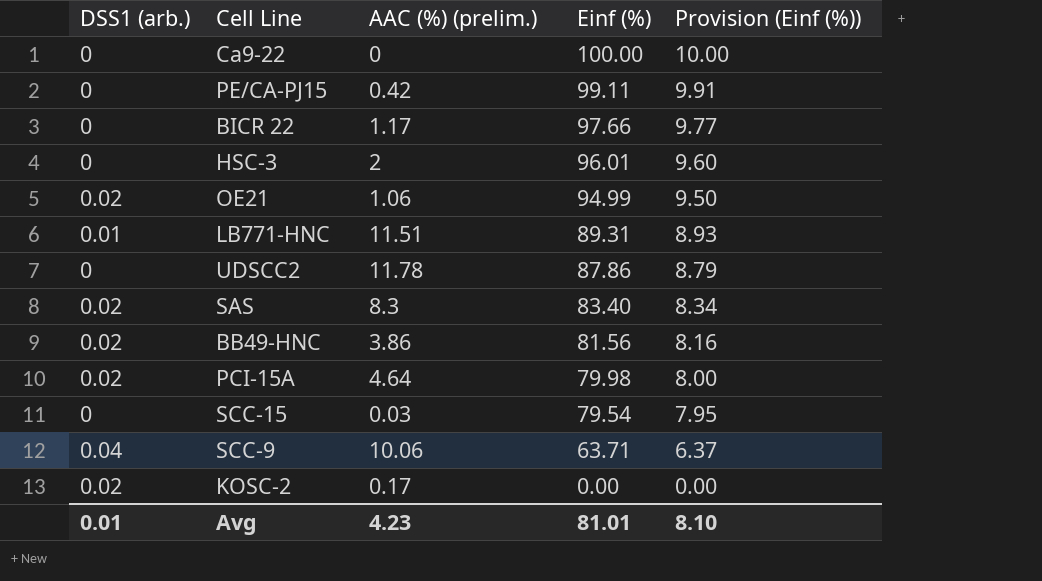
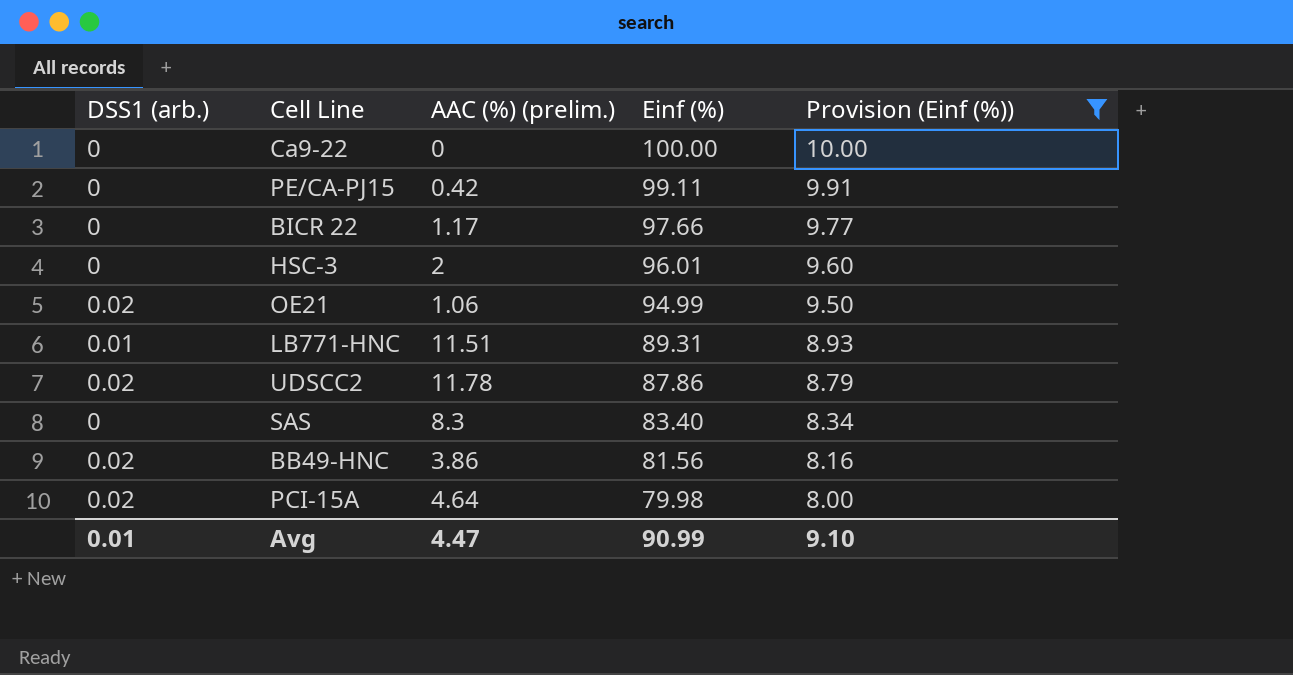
filter: none -> Provision (Einf (%)) >= 8.00
UDSCC2 | DSS1 (arb.): 0 -> 0.02
SAS | DSS1 (arb.): 0.02 -> 0
Avg | AAC (%) (prelim.): 4.23 -> 4.47
Avg | Einf (%): 81.01 -> 90.99
Avg | Provision (Einf (%)): 8.10 -> 9.10

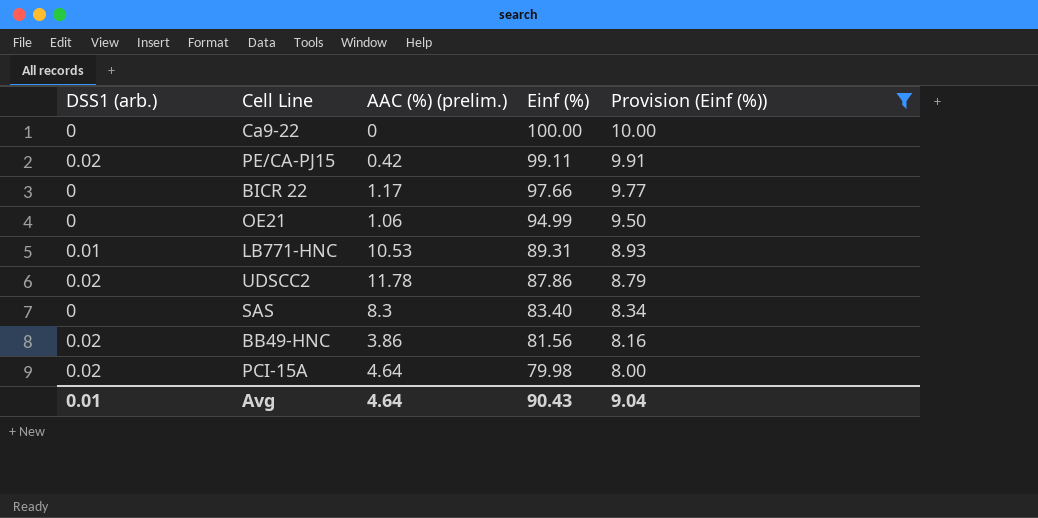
row HSC-3: 0 | 2 | 96.01 | 9.60 -> none
PE/CA-PJ15 | DSS1 (arb.): 0 -> 0.02
OE21 | DSS1 (arb.): 0.02 -> 0
LB771-HNC | AAC (%) (prelim.): 11.51 -> 10.53
Avg | AAC (%) (prelim.): 4.47 -> 4.64
Avg | Einf (%): 90.99 -> 90.43
Avg | Provision (Einf (%)): 9.10 -> 9.04

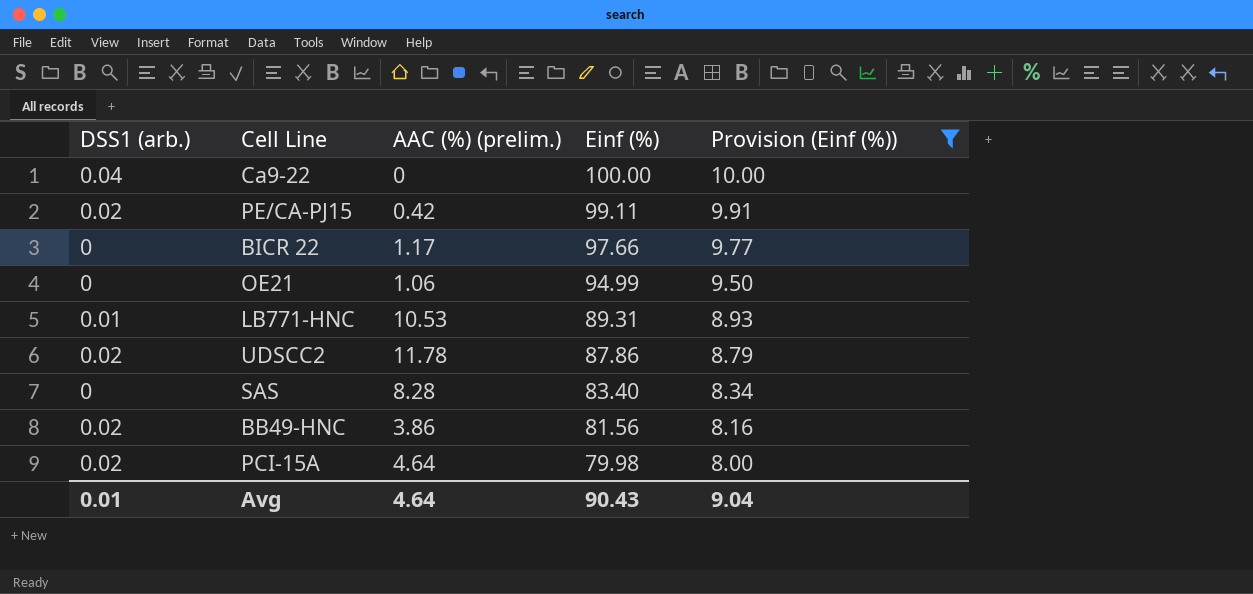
Ca9-22 | DSS1 (arb.): 0 -> 0.04
SAS | AAC (%) (prelim.): 8.3 -> 8.28

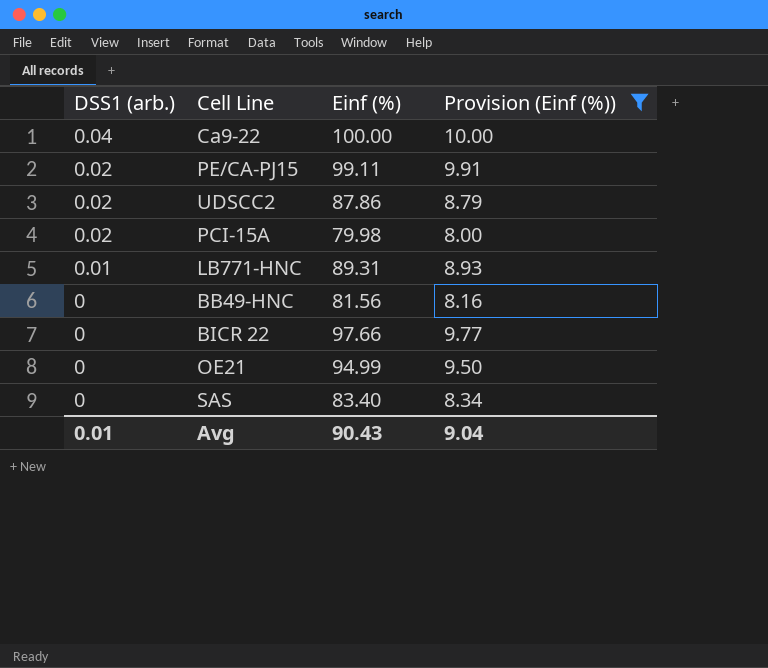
row order: Einf (%) descending -> DSS1 (arb.) descending
column AAC (%) (prelim.) | position: 3 -> none
BB49-HNC | DSS1 (arb.): 0.02 -> 0

